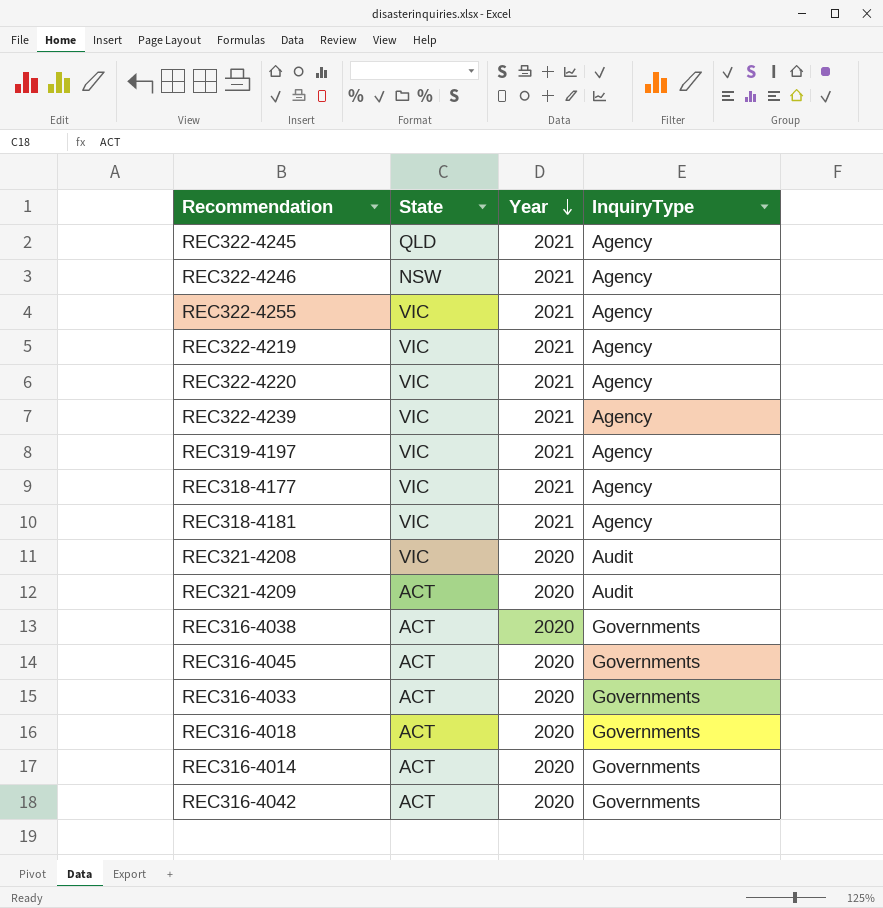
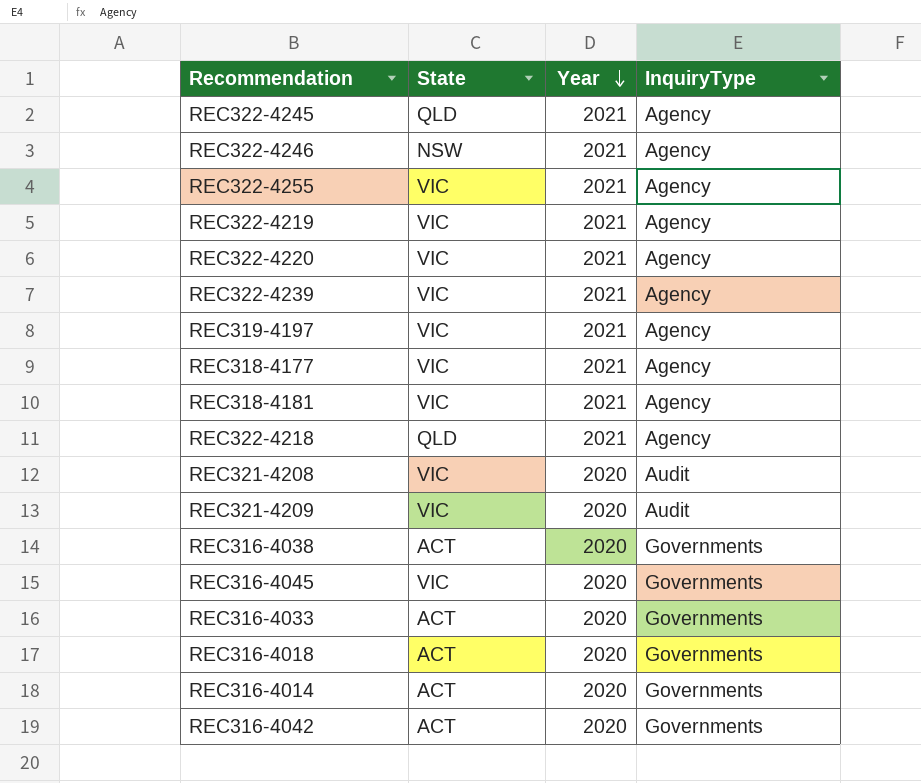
row REC322-4218: none -> QLD | 2021 | Agency
REC321-4209 | State: ACT -> VIC
REC316-4045 | State: ACT -> VIC

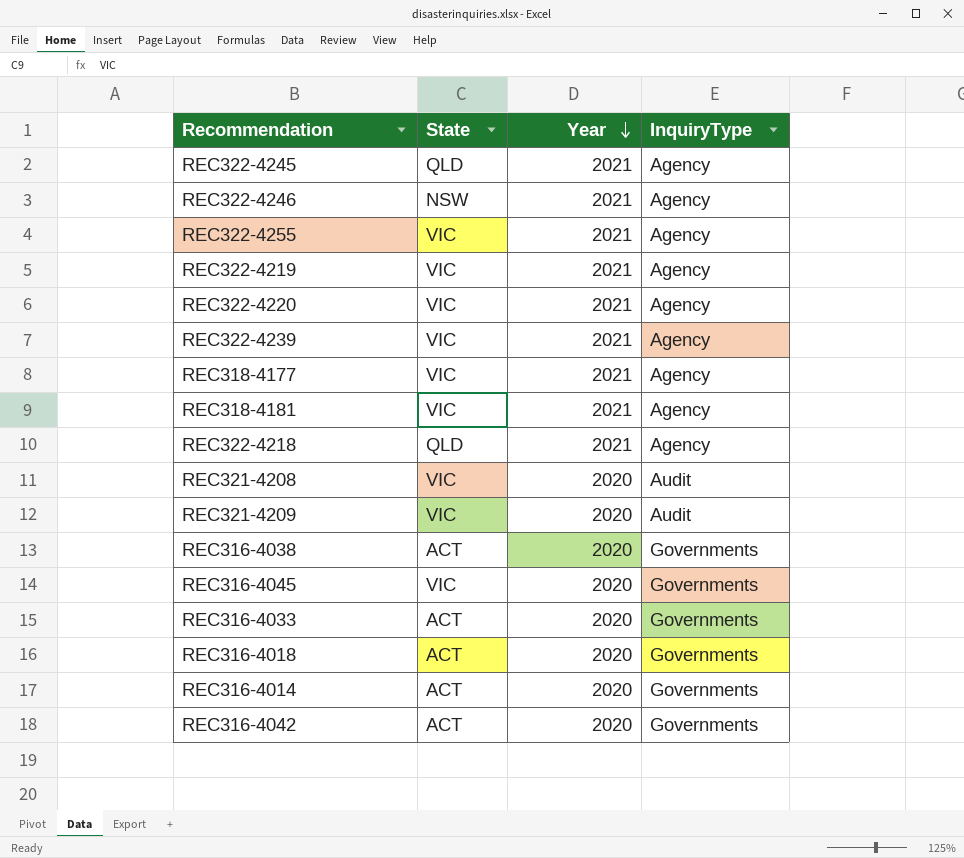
row REC319-4197: VIC | 2021 | Agency -> none

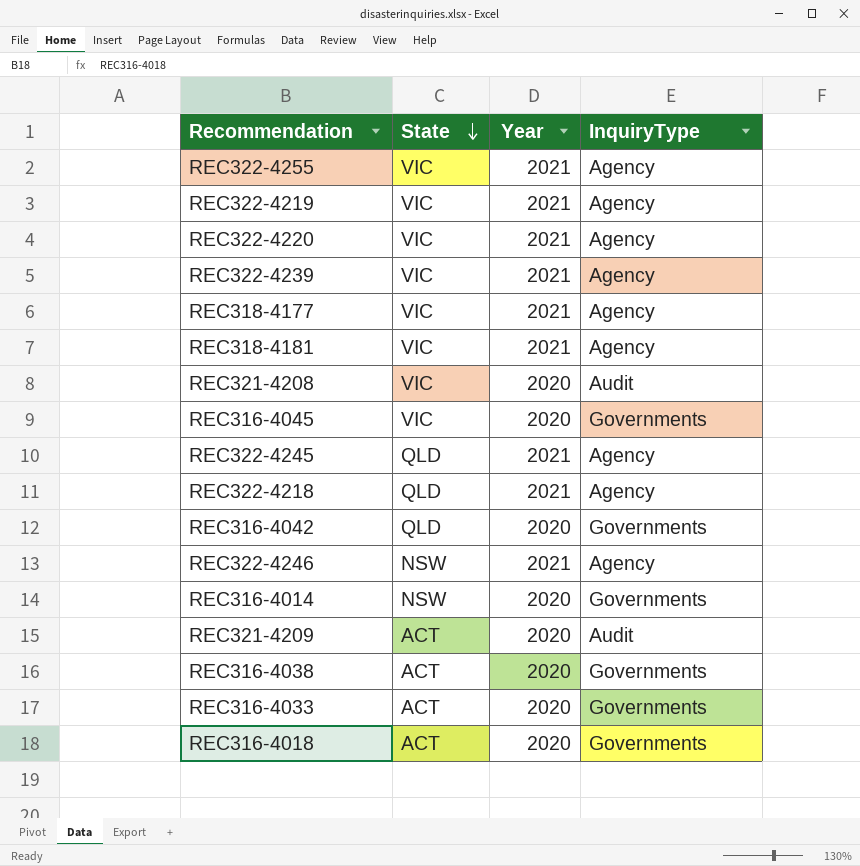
row order: Year descending -> State descending
REC316-4042 | State: ACT -> QLD
REC316-4014 | State: ACT -> NSW
REC321-4209 | State: VIC -> ACT

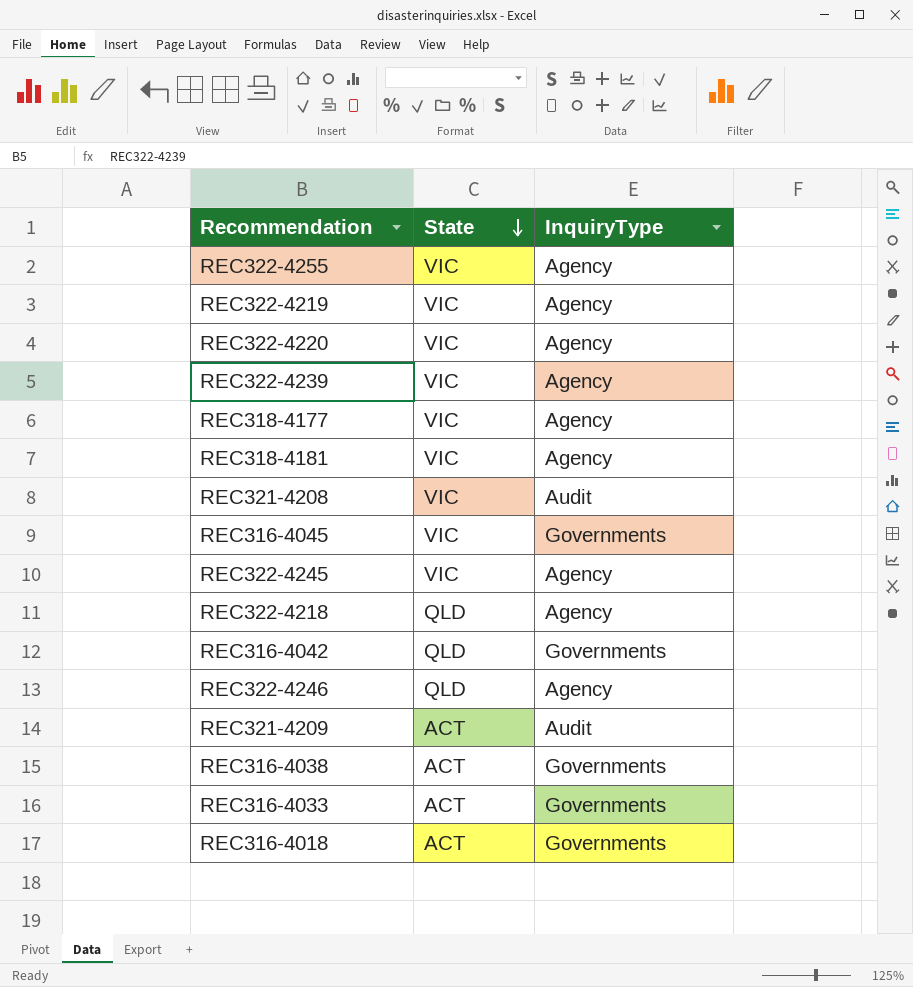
column Year | position: 3 -> none
row REC316-4014: NSW | 2020 | Governments -> none
REC322-4245 | State: QLD -> VIC
REC322-4246 | State: NSW -> QLD

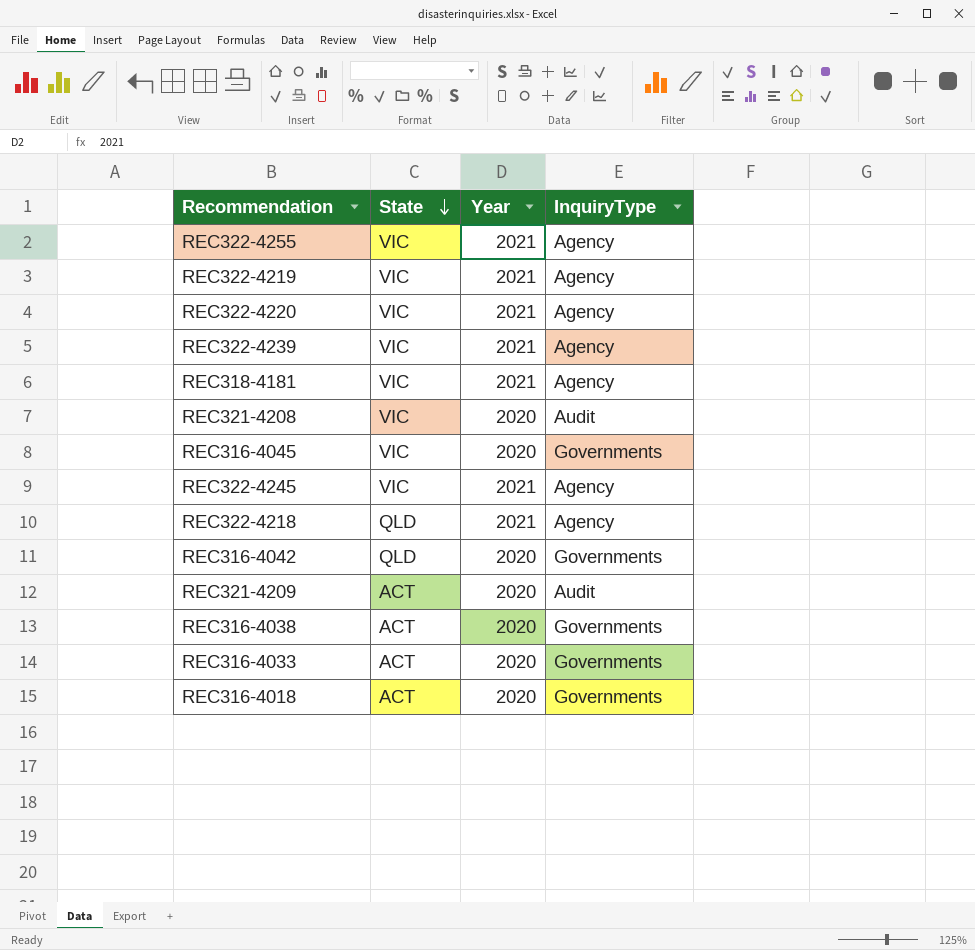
column Year | position: none -> 3
row REC318-4177: VIC | Agency -> none
row REC322-4246: QLD | Agency -> none

